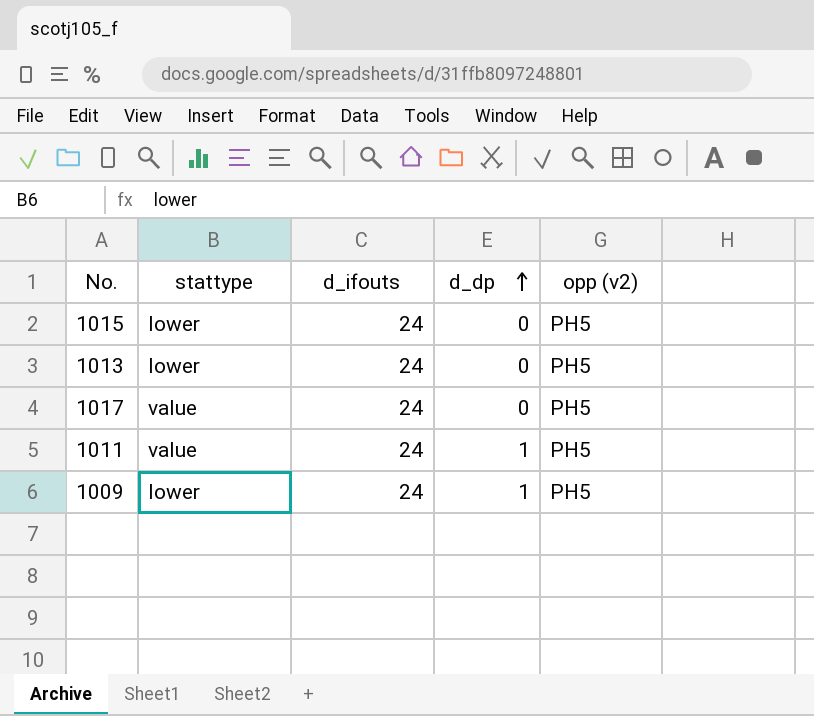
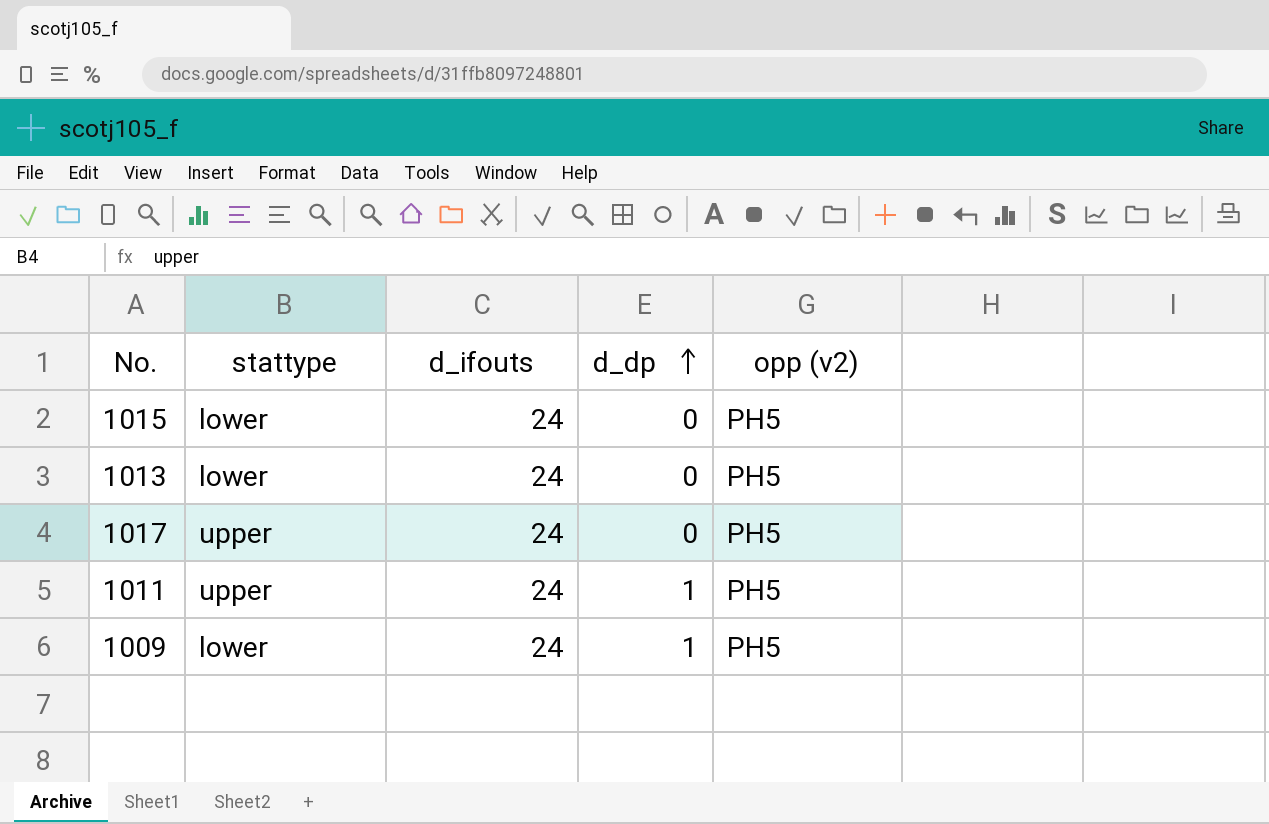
1017 | stattype: value -> upper
1011 | stattype: value -> upper

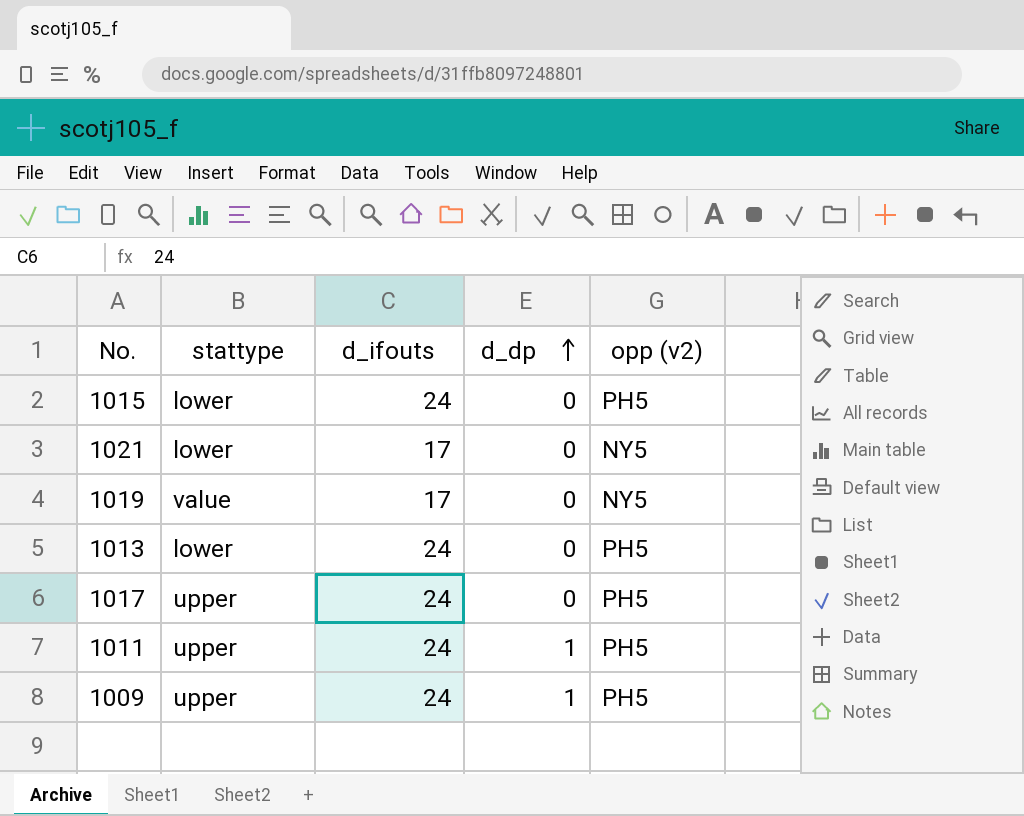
row 1021: none -> lower | 17 | 0 | NY5
row 1019: none -> value | 17 | 0 | NY5
1009 | stattype: lower -> upper

